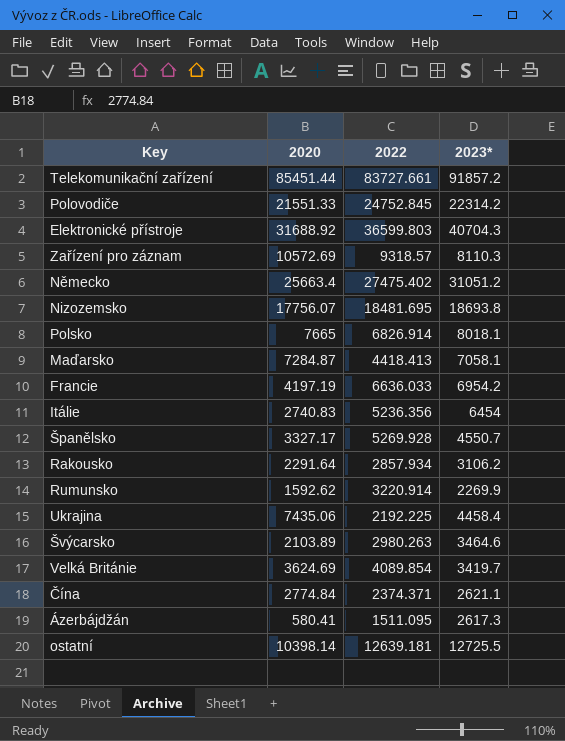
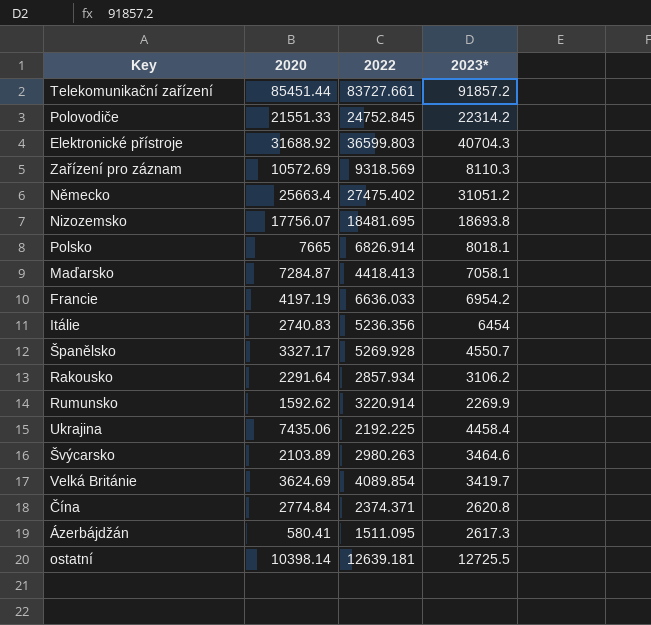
Zařízení pro záznam | 2022: 9318.57 -> 9318.569
Čína | 2023*: 2621.1 -> 2620.8

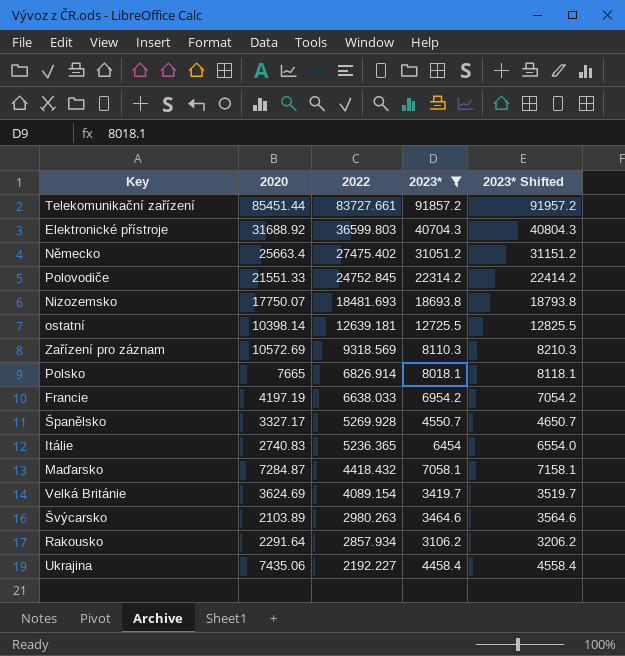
filter: none -> 2023* >= 3106.2
row order: none -> 2022 descending
column 2023* Shifted | formula: none -> [2023*] + 100
Nizozemsko | 2020: 17756.07 -> 17750.07
Nizozemsko | 2022: 18481.695 -> 18481.693
Francie | 2022: 6636.033 -> 6638.033
Itálie | 2022: 5236.356 -> 5236.365
Maďarsko | 2022: 4418.413 -> 4418.432
Velká Británie | 2022: 4089.854 -> 4089.154
Ukrajina | 2022: 2192.225 -> 2192.227

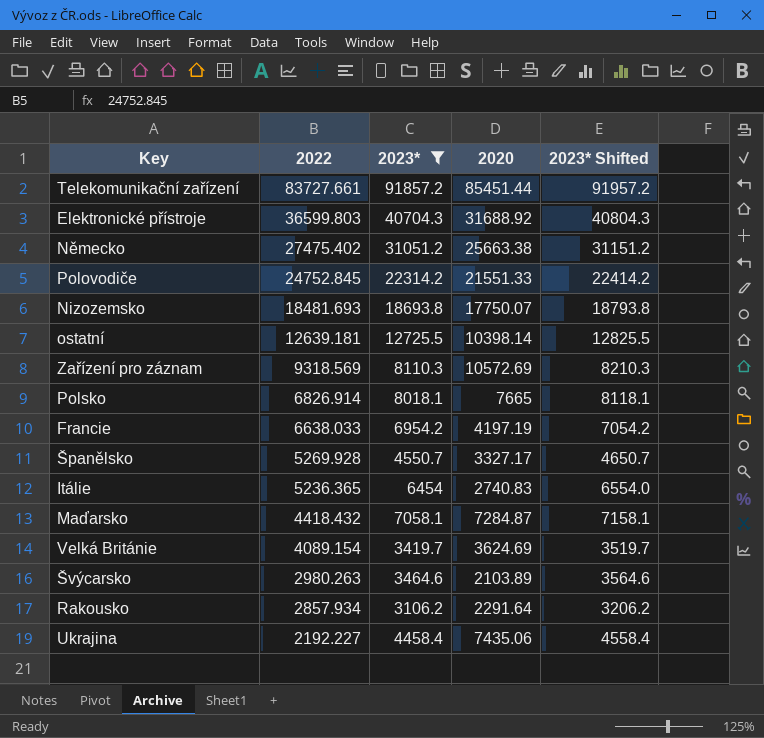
column 2020 | position: 2 -> 4
Německo | 2020: 25663.4 -> 25663.38

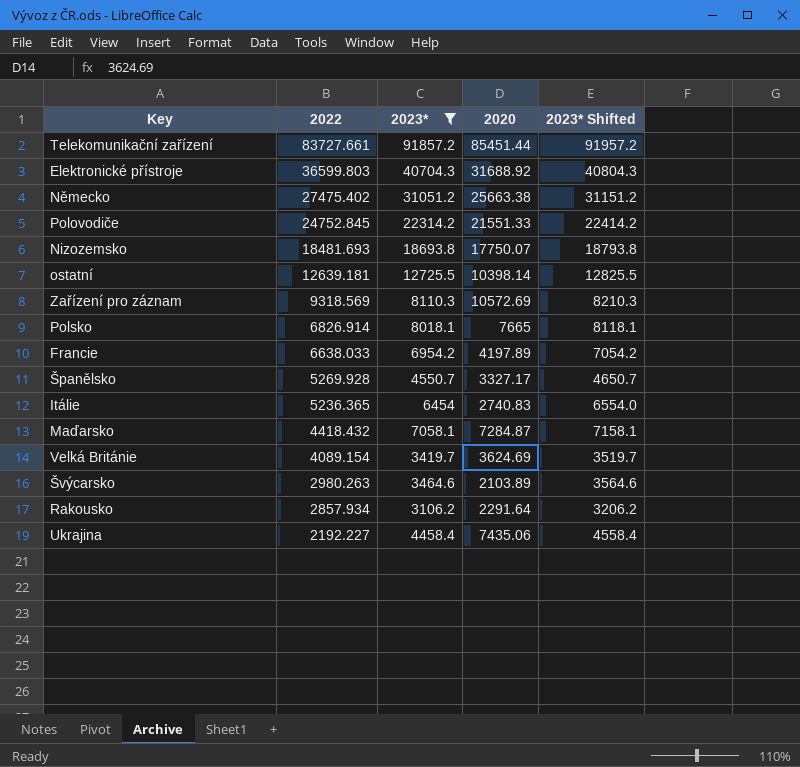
Francie | 2020: 4197.19 -> 4197.89

